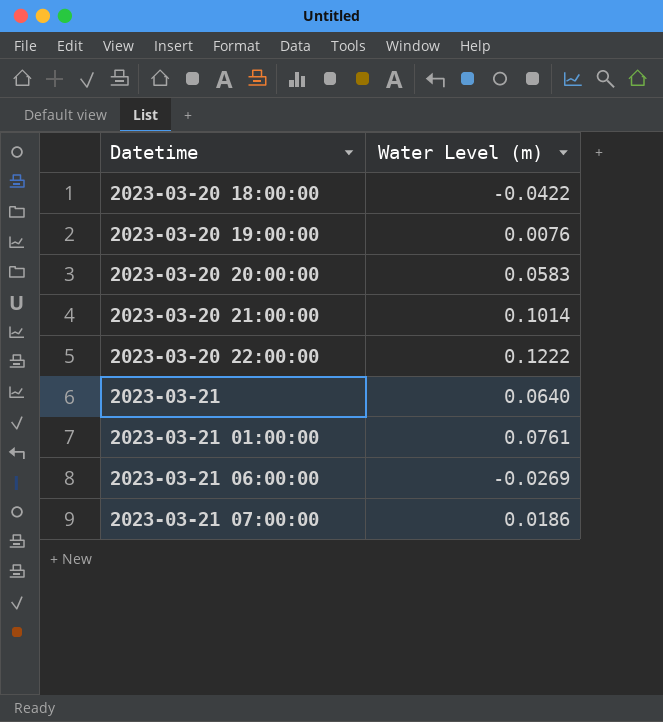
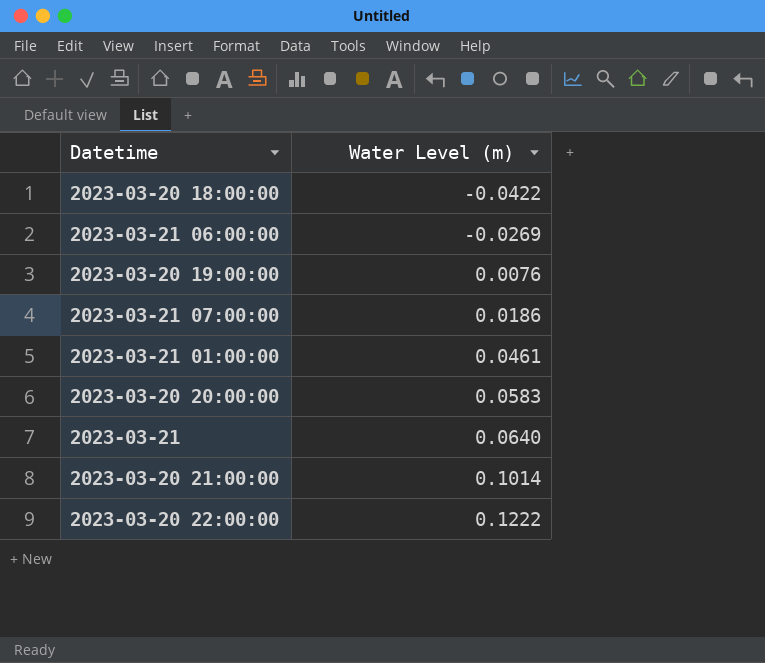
row order: Datetime ascending -> Water Level (m) ascending
2023-03-21 01:00:00 | Water Level (m): 0.0761 -> 0.0461

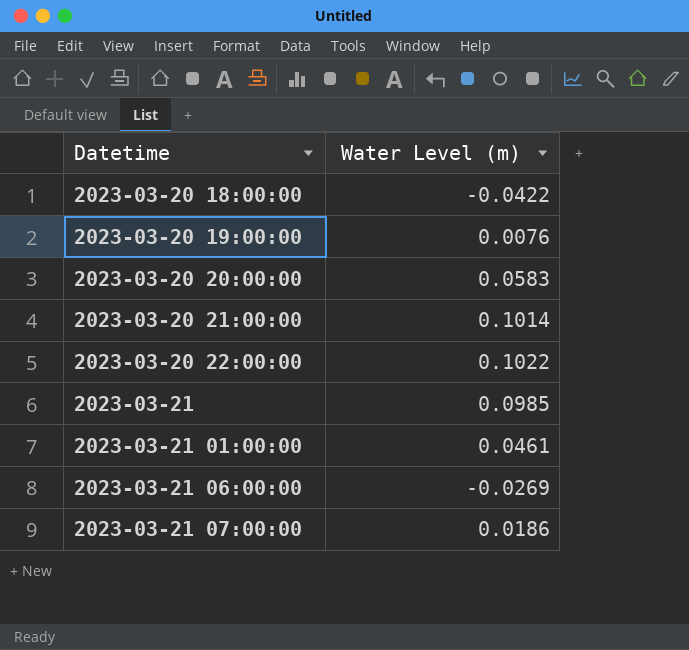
row order: Water Level (m) ascending -> Datetime ascending
2023-03-20 22:00:00 | Water Level (m): 0.1222 -> 0.1022
2023-03-21 | Water Level (m): 0.0640 -> 0.0985

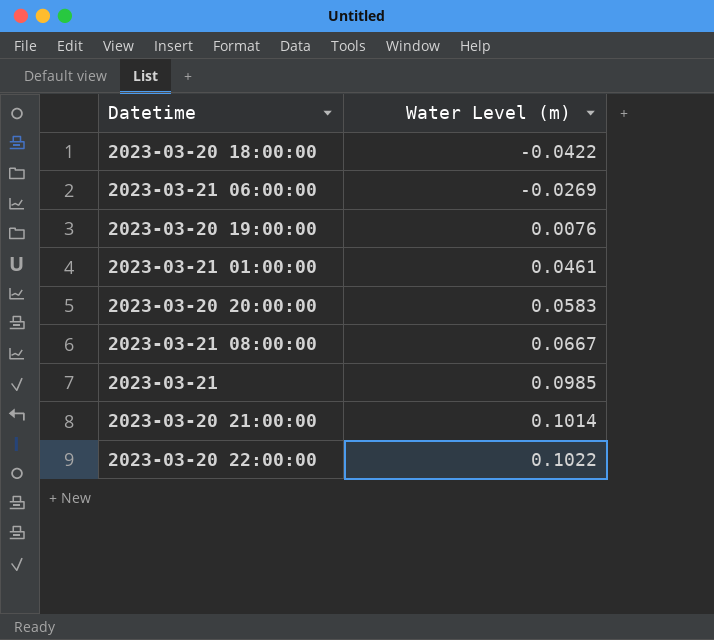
row order: Datetime ascending -> Water Level (m) ascending
row 2023-03-21 07:00:00: 0.0186 -> none
row 2023-03-21 08:00:00: none -> 0.0667

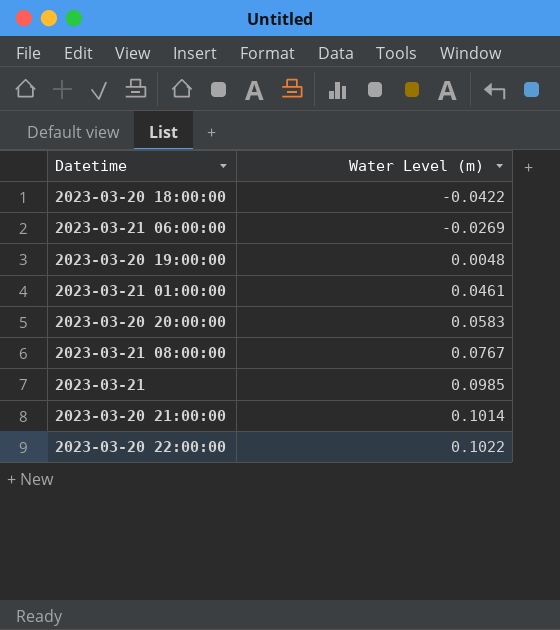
2023-03-20 19:00:00 | Water Level (m): 0.0076 -> 0.0048
2023-03-21 08:00:00 | Water Level (m): 0.0667 -> 0.0767

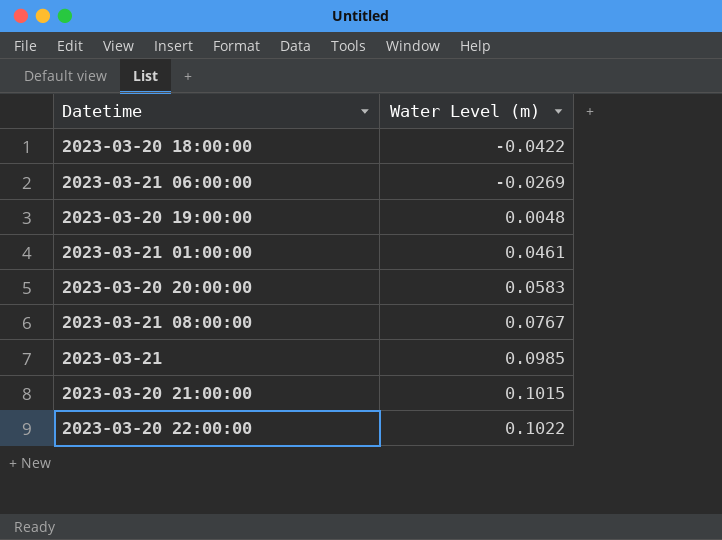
2023-03-20 21:00:00 | Water Level (m): 0.1014 -> 0.1015

